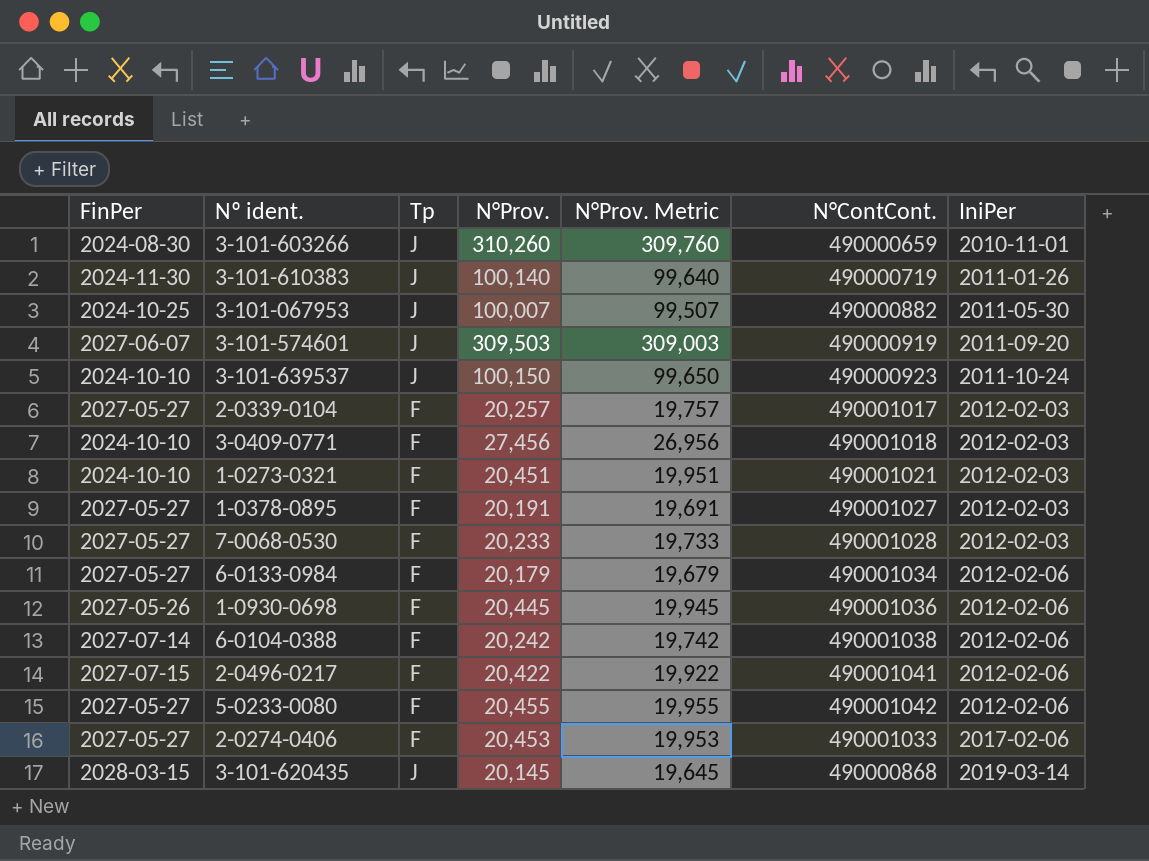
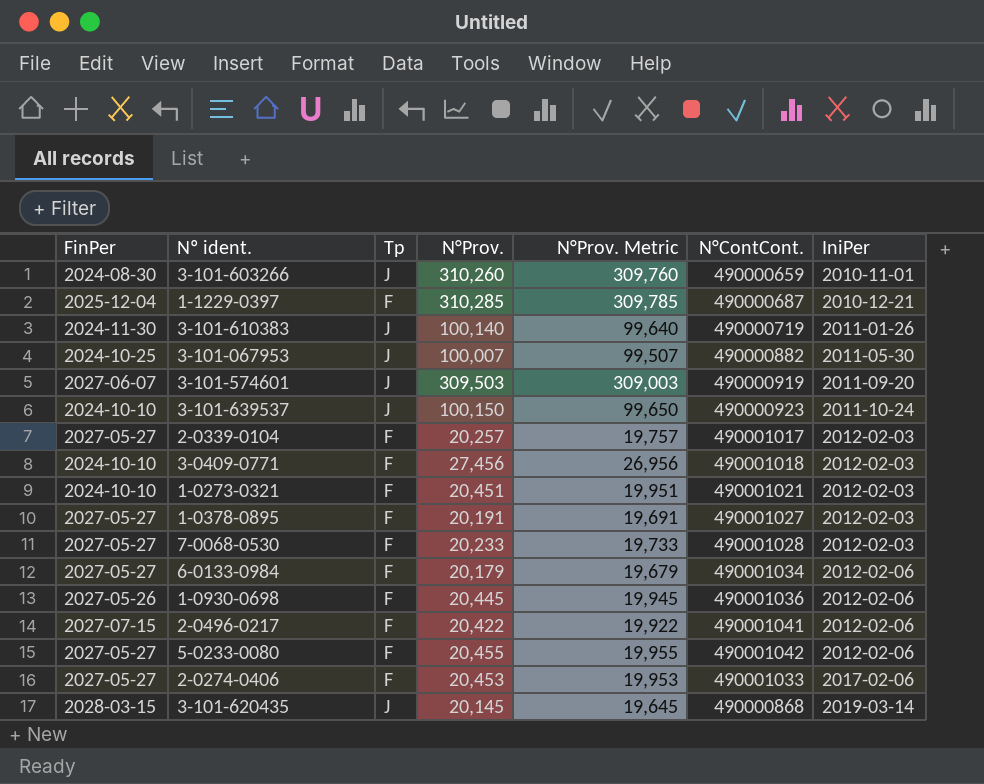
row 6-0104-0388: 2027-07-14 | F | 20,242 | 19,742 | 490001038 | 2012-02-06 -> none
row 1-1229-0397: none -> 2025-12-04 | F | 310,285 | 309,785 | 490000687 | 2010-12-21

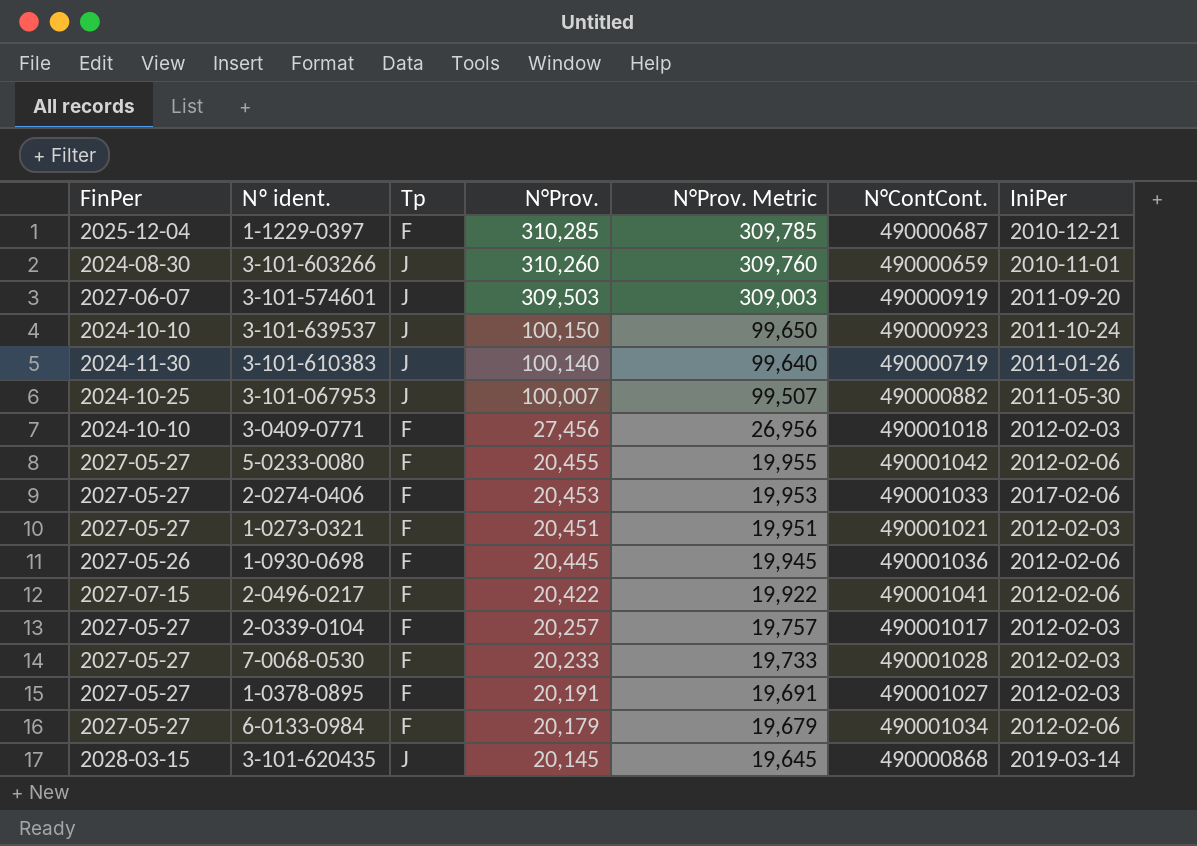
row order: IniPer ascending -> N°Prov. descending
1-0273-0321 | FinPer: 2024-10-10 -> 2027-05-27

